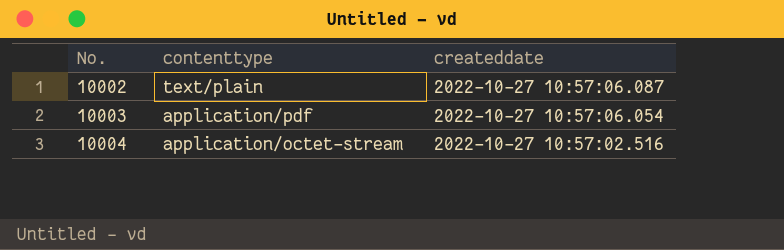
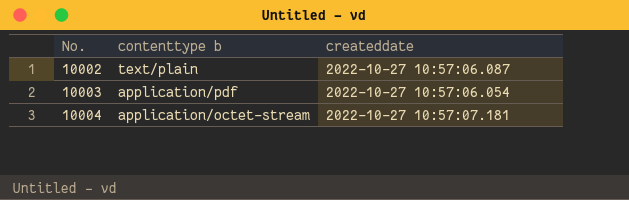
column name: contenttype -> contenttype b
10004 | createddate: 2022-10-27 10:57:02.516 -> 2022-10-27 10:57:07.181

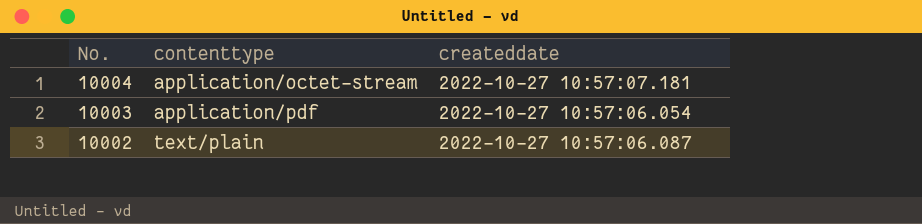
row order: No. ascending -> No. descending
column name: contenttype b -> contenttype

